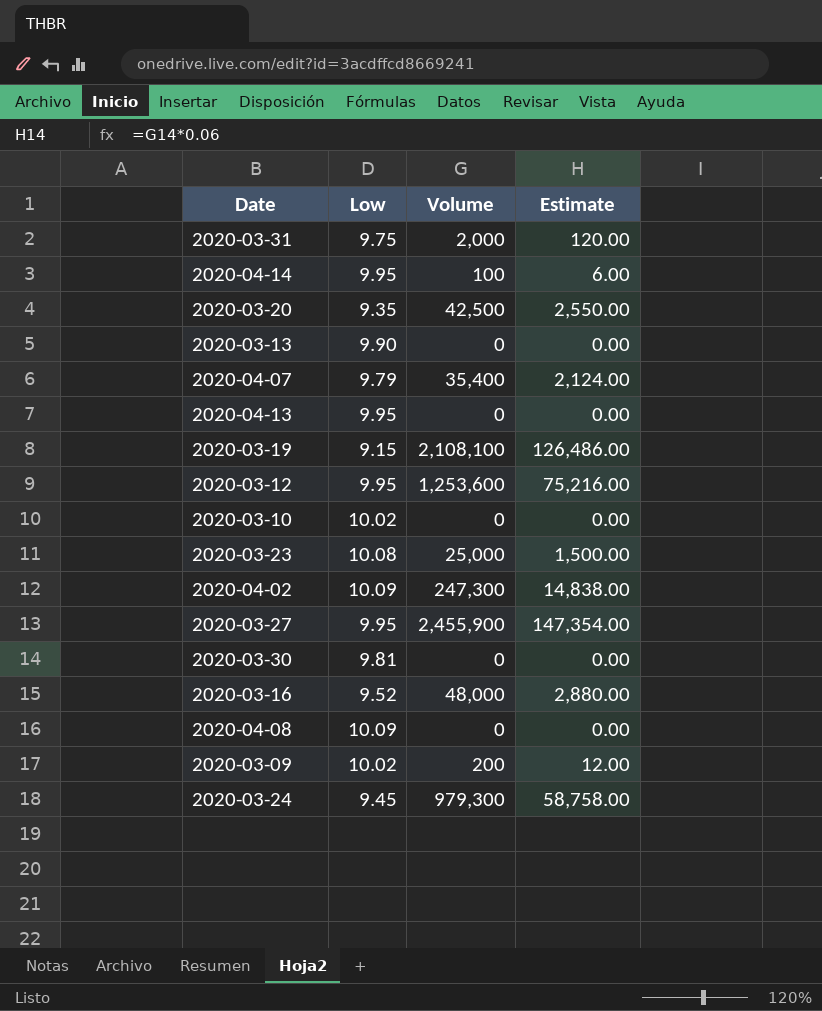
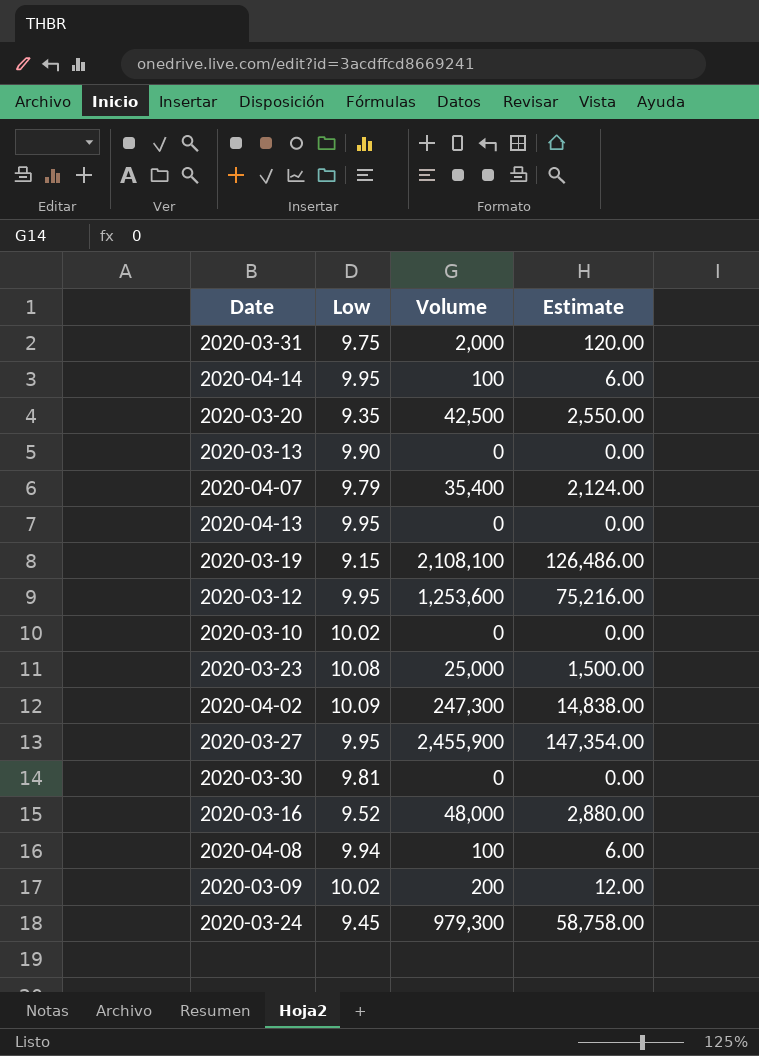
2020-04-08 | Low: 10.09 -> 9.94
2020-04-08 | Volume: 0 -> 100
2020-04-08 | Estimate: 0.00 -> 6.00

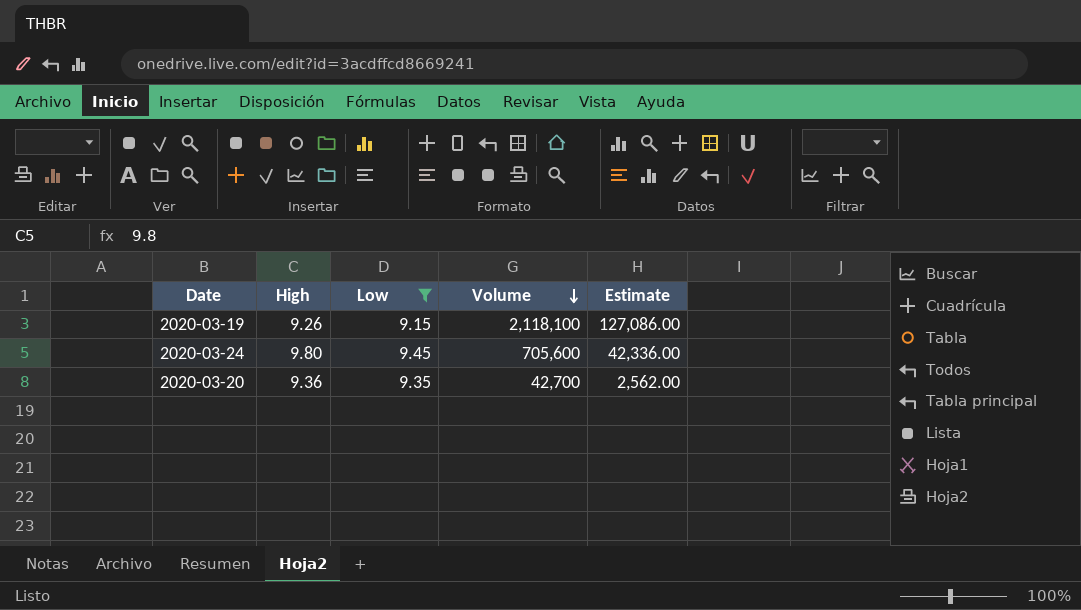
filter: none -> Low <= 9.45
row order: none -> Volume descending
column High | position: none -> 2
2020-03-19 | Volume: 2,108,100 -> 2,118,100
2020-03-19 | Estimate: 126,486.00 -> 127,086.00
2020-03-24 | Volume: 979,300 -> 705,600
2020-03-24 | Estimate: 58,758.00 -> 42,336.00
2020-03-20 | Volume: 42,500 -> 42,700
2020-03-20 | Estimate: 2,550.00 -> 2,562.00

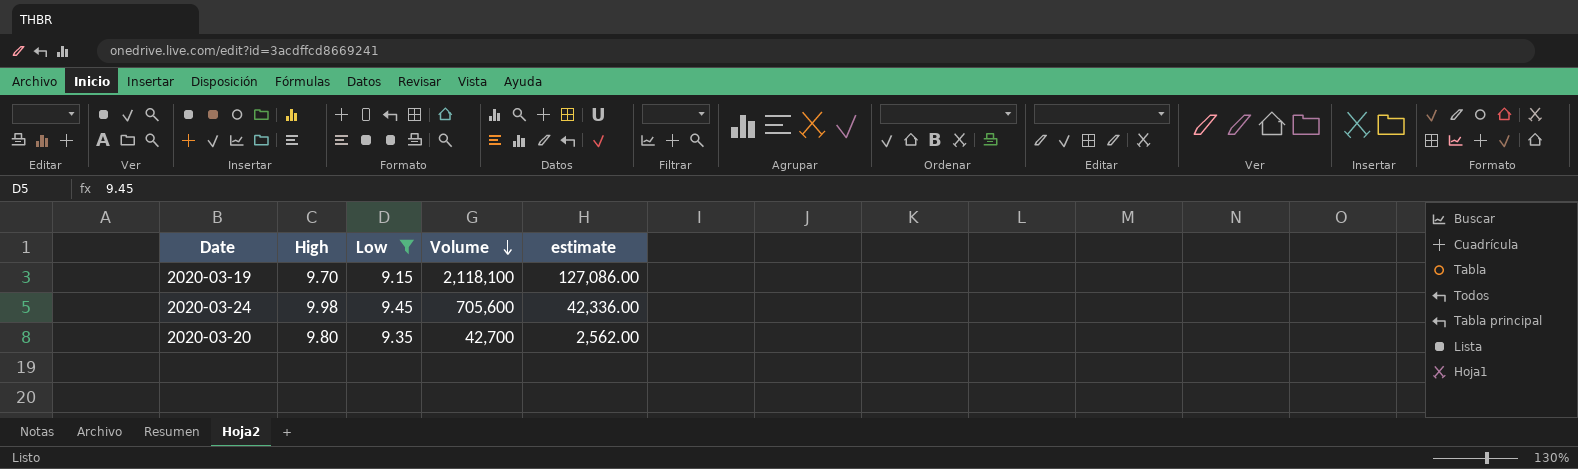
column name: Estimate -> estimate
2020-03-19 | High: 9.26 -> 9.70
2020-03-24 | High: 9.80 -> 9.98
2020-03-20 | High: 9.36 -> 9.80

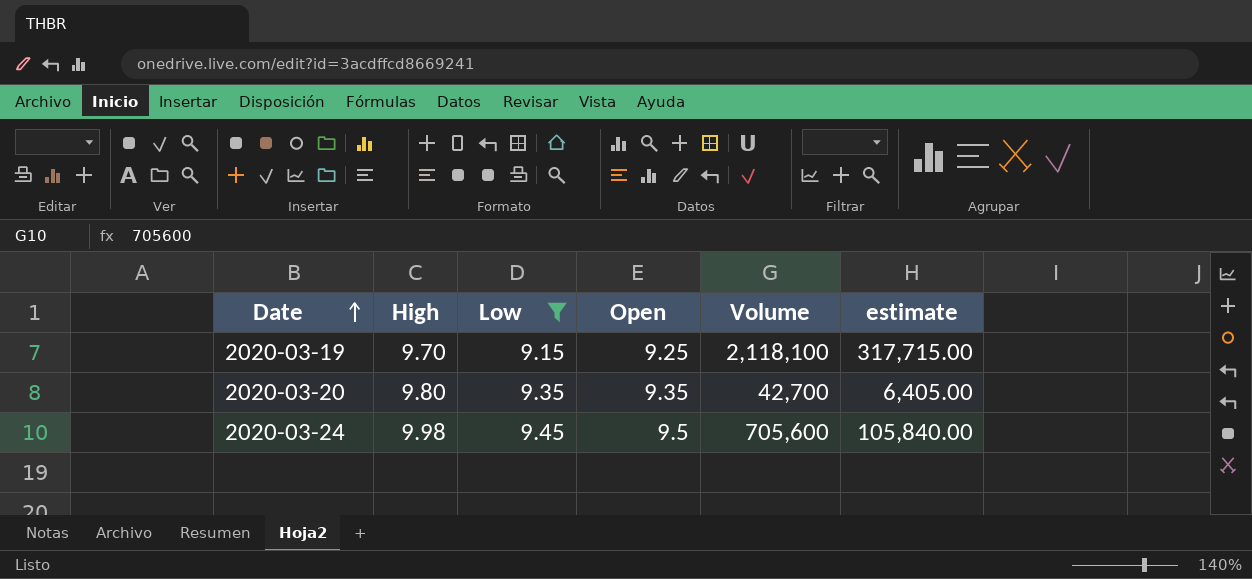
row order: Volume descending -> Date ascending
column Open | position: none -> 4
column estimate | formula: [Volume] * 0.06 -> [Volume] * 0.15

